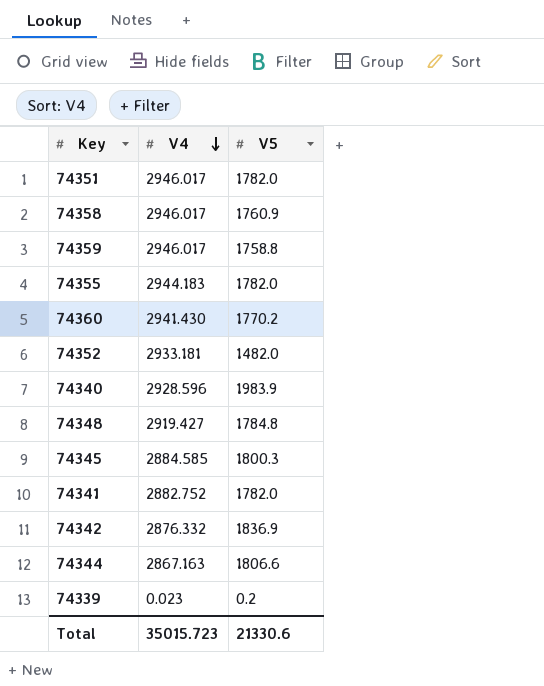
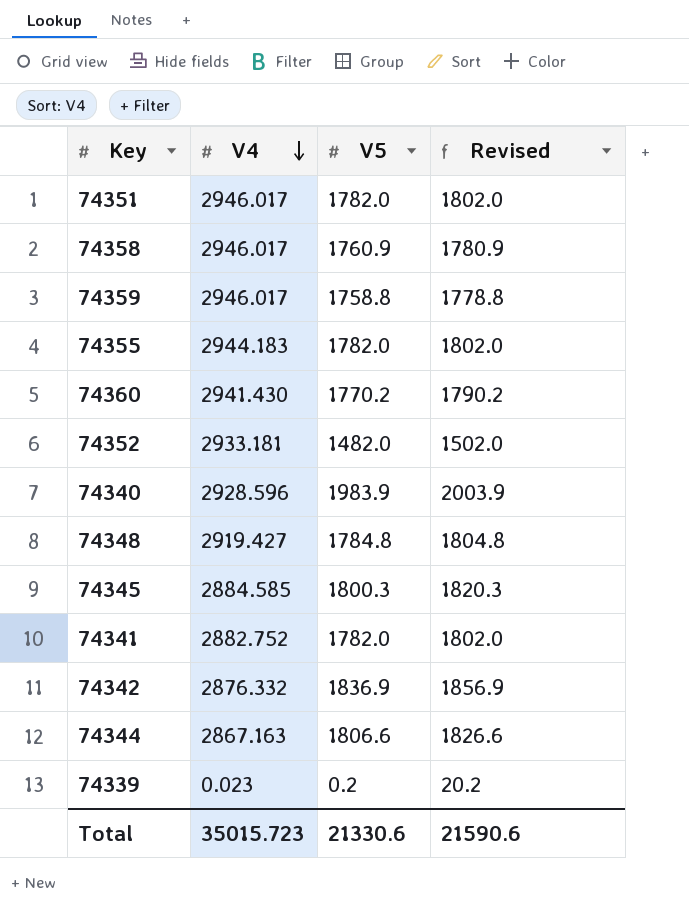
column Revised | formula: none -> [V5] + 20

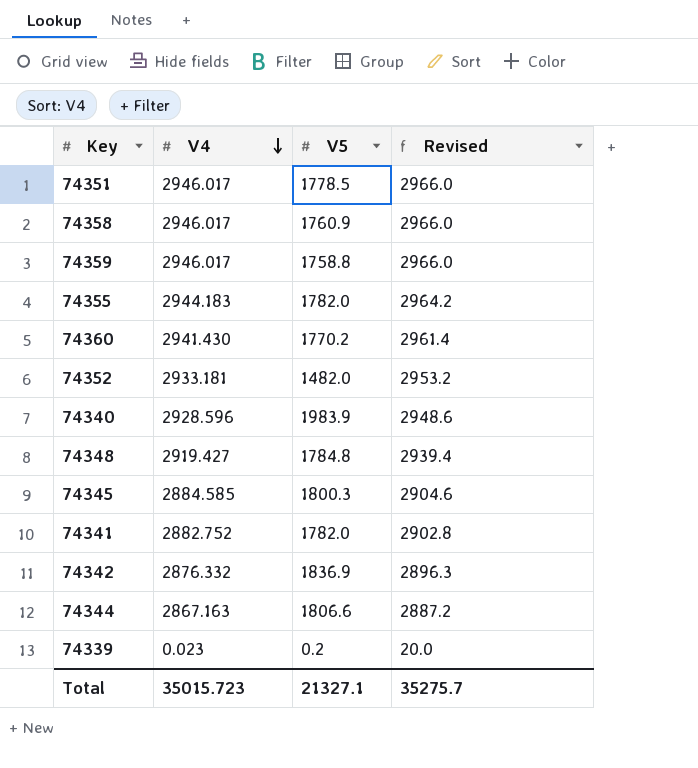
column Revised | formula: [V5] + 20 -> [V4] + 20
74351 | V5: 1782.0 -> 1778.5
Total | V5: 21330.6 -> 21327.1
Total | Revised: 21590.6 -> 35275.7

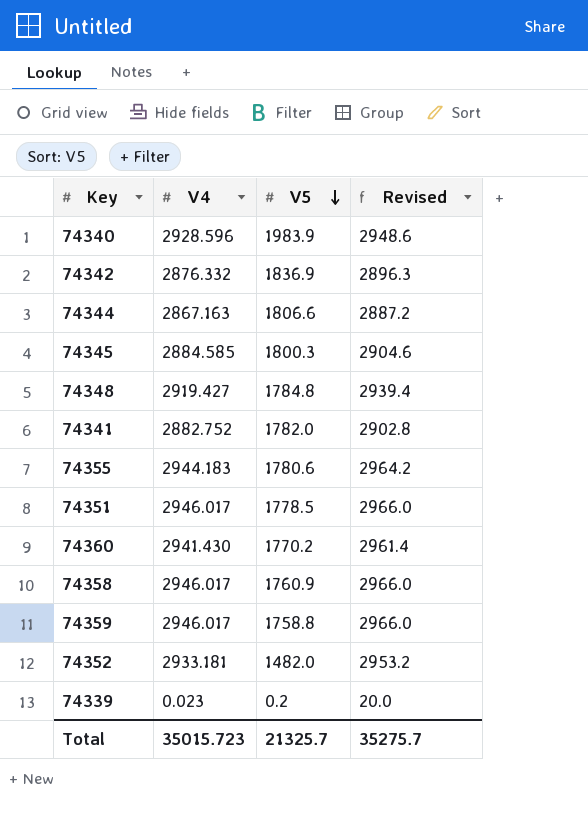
row order: V4 descending -> V5 descending
74355 | V5: 1782.0 -> 1780.6
Total | V5: 21327.1 -> 21325.7

